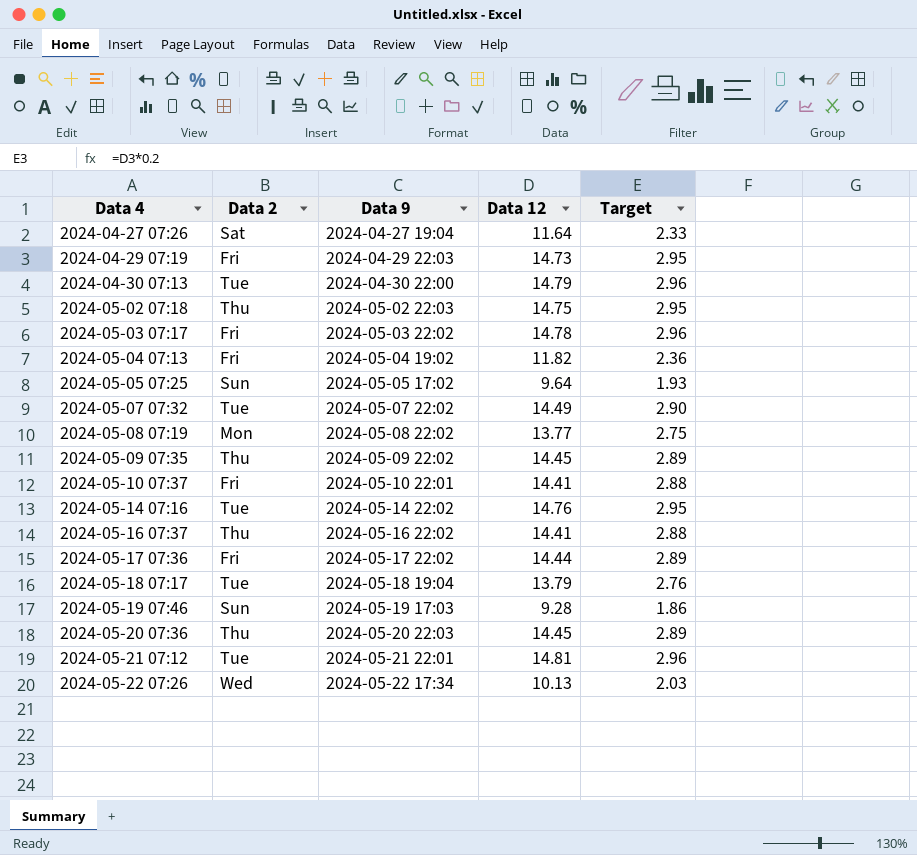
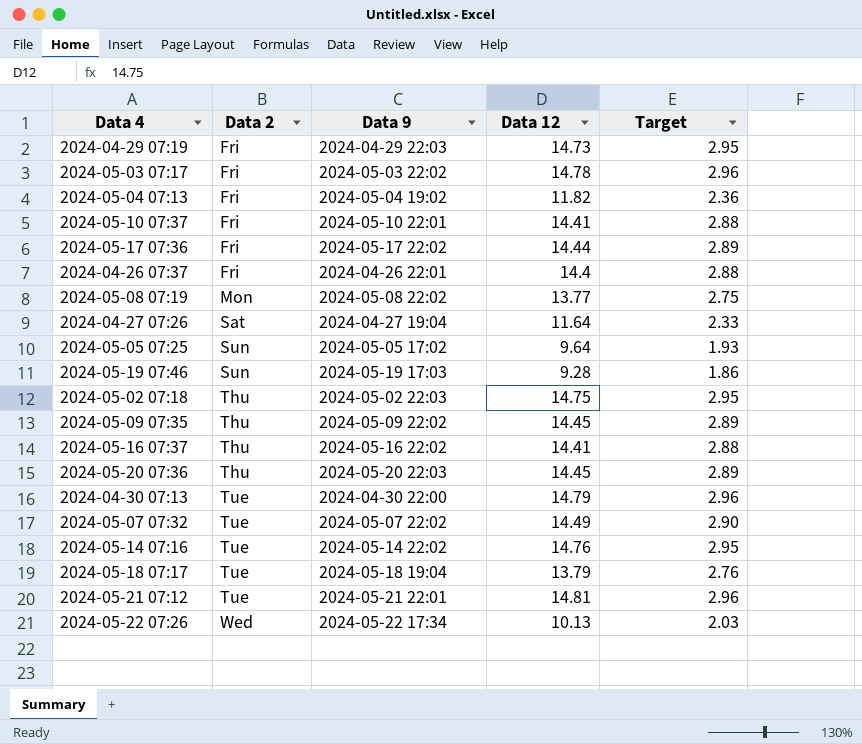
row order: Data 4 ascending -> Data 2 ascending
row 2024-04-26 07:37: none -> Fri | 2024-04-26 22:01 | 14.4 | 2.88

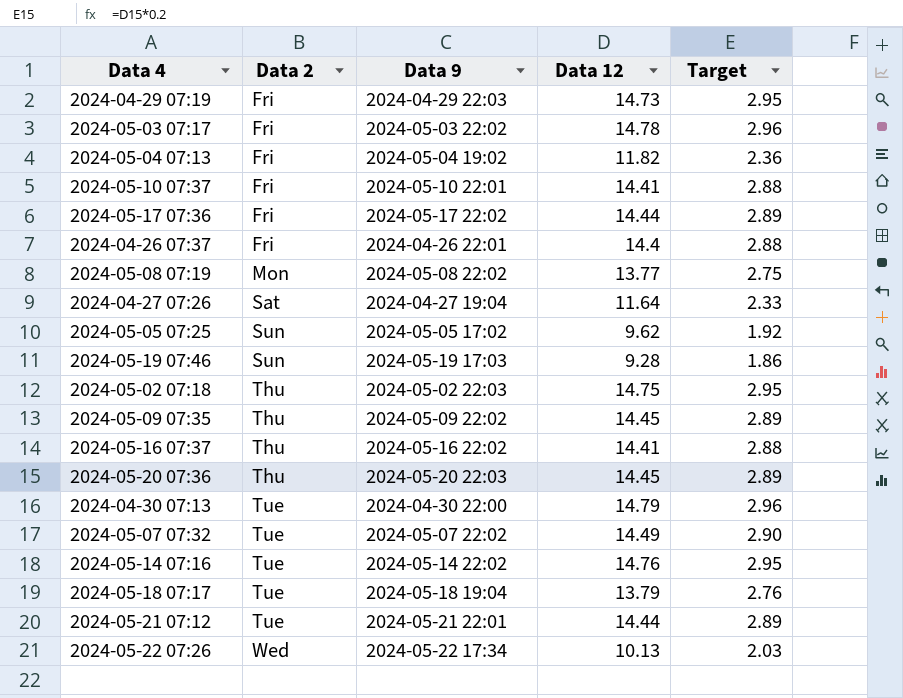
2024-05-05 07:25 | Data 12: 9.64 -> 9.62
2024-05-05 07:25 | Target: 1.93 -> 1.92
2024-05-21 07:12 | Data 12: 14.81 -> 14.44
2024-05-21 07:12 | Target: 2.96 -> 2.89

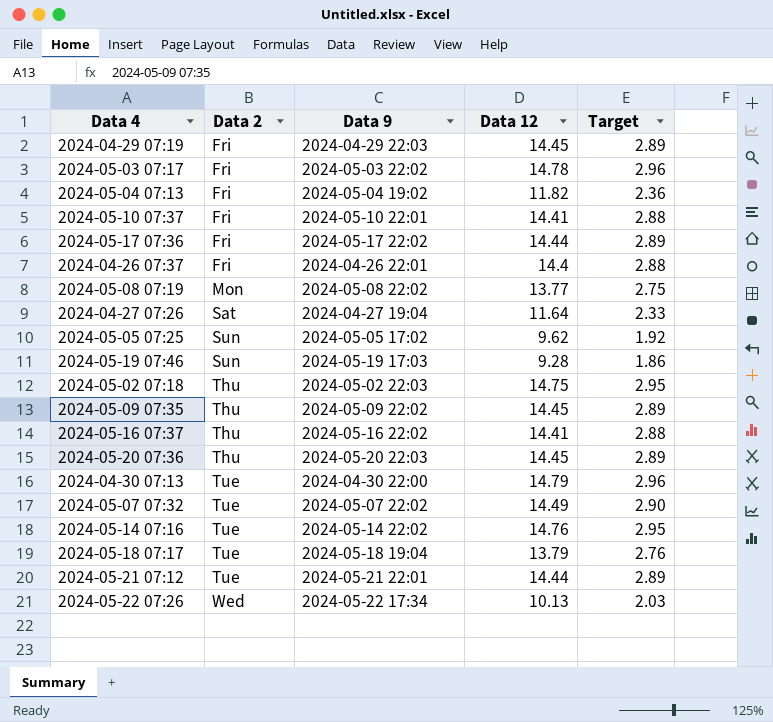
2024-04-29 07:19 | Data 12: 14.73 -> 14.45
2024-04-29 07:19 | Target: 2.95 -> 2.89

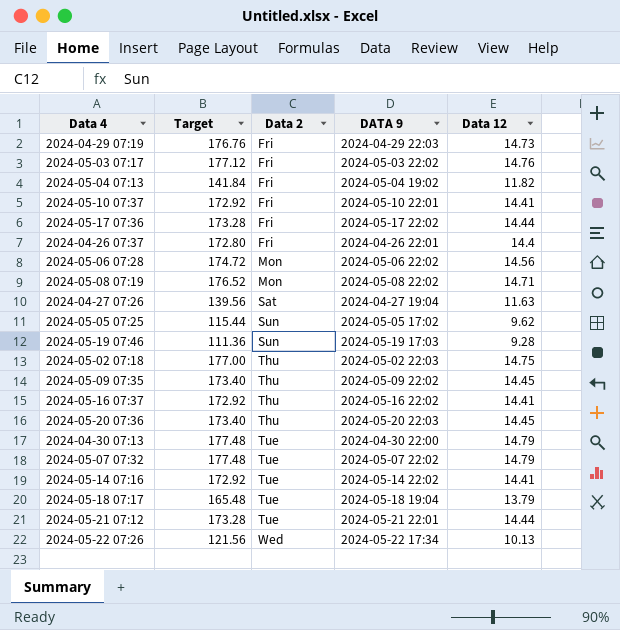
column Target | formula: [Data 12] * 0.2 -> [Data 12] * 12
column Target | position: 5 -> 2
column name: Data 9 -> DATA 9
2024-04-29 07:19 | Data 12: 14.45 -> 14.73
2024-05-03 07:17 | Data 12: 14.78 -> 14.76
row 2024-05-06 07:28: none -> 174.72 | Mon | 2024-05-06 22:02 | 14.56
2024-05-08 07:19 | Data 12: 13.77 -> 14.71
2024-04-27 07:26 | Data 12: 11.64 -> 11.63
2024-05-07 07:32 | Data 12: 14.49 -> 14.79
2024-05-14 07:16 | Data 12: 14.76 -> 14.41

